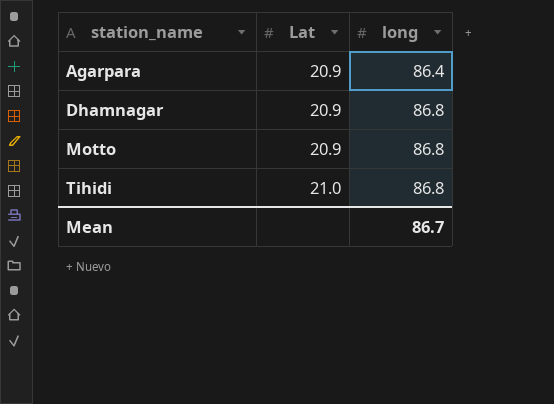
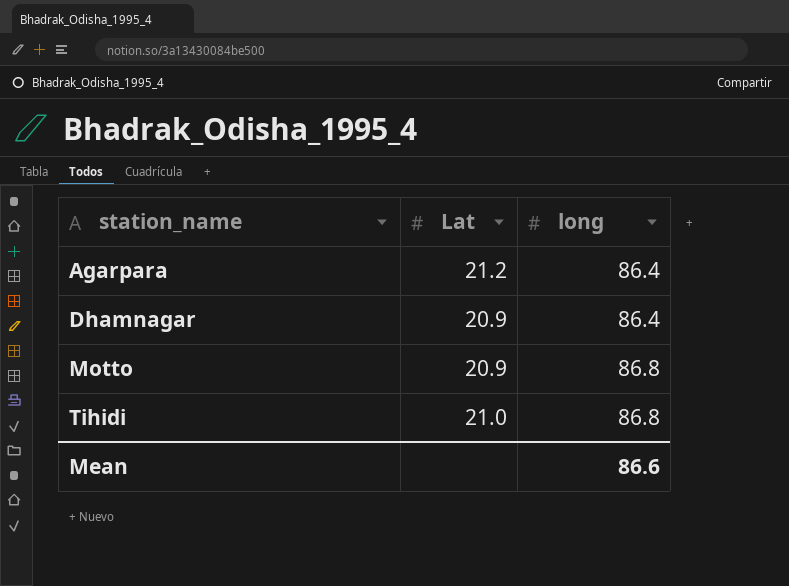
Agarpara | Lat: 20.9 -> 21.2
Dhamnagar | long: 86.8 -> 86.4
Mean | long: 86.7 -> 86.6

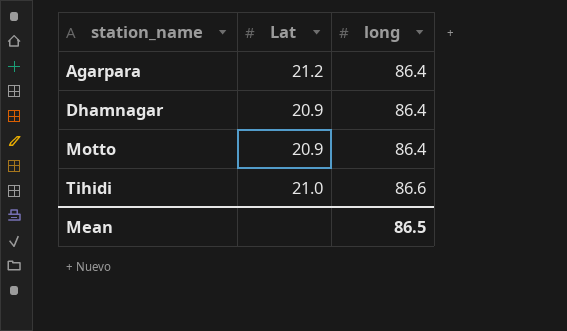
Motto | long: 86.8 -> 86.4
Tihidi | long: 86.8 -> 86.6
Mean | long: 86.6 -> 86.5

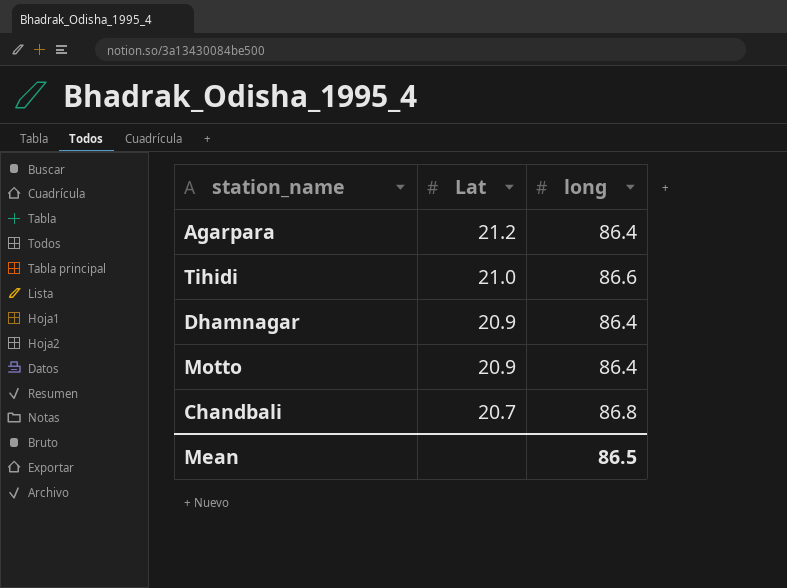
row order: station_name ascending -> Lat descending
row Chandbali: none -> 20.7 | 86.8

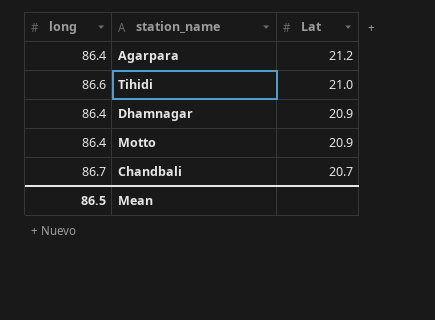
column long | position: 3 -> 1
Chandbali | long: 86.8 -> 86.7

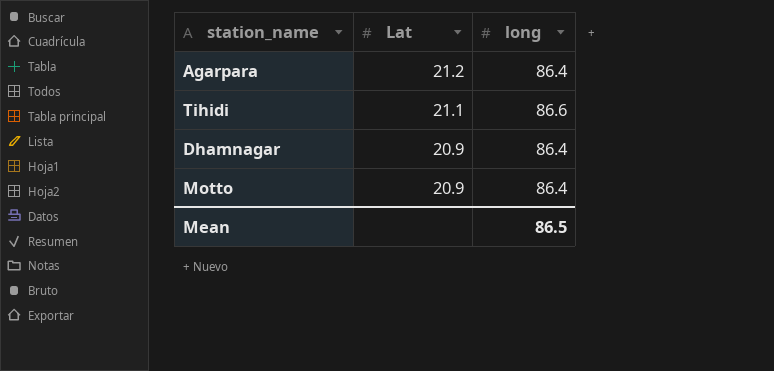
column long | position: 1 -> 3
row Chandbali: 86.7 | 20.7 -> none
Tihidi | Lat: 21.0 -> 21.1

